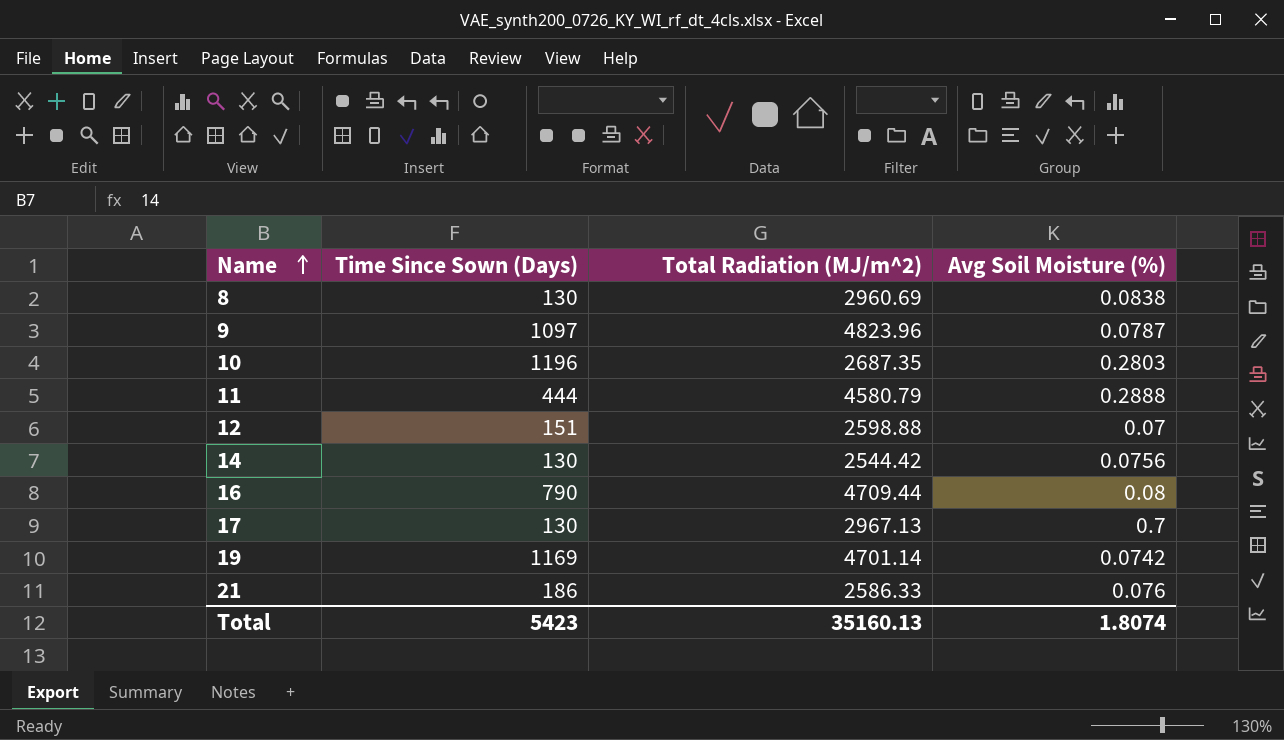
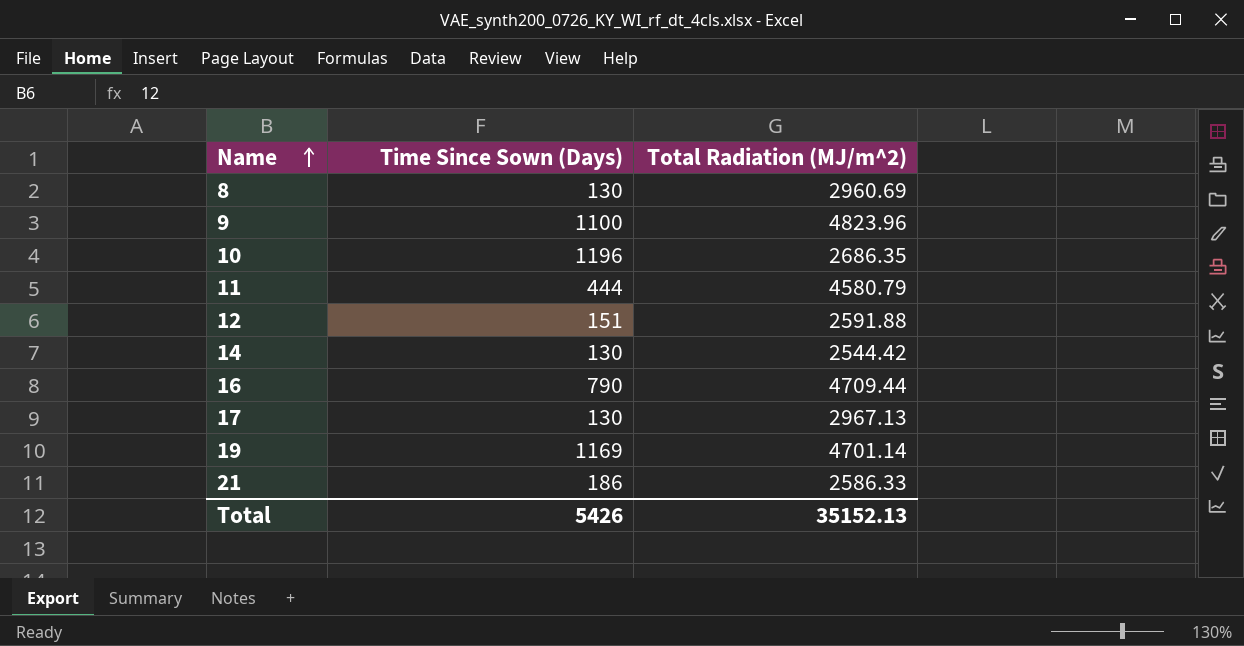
column Avg Soil Moisture (%) | position: 4 -> none
9 | Time Since Sown (Days): 1097 -> 1100
10 | Total Radiation (MJ/m^2): 2687.35 -> 2686.35
12 | Total Radiation (MJ/m^2): 2598.88 -> 2591.88
Total | Time Since Sown (Days): 5423 -> 5426
Total | Total Radiation (MJ/m^2): 35160.13 -> 35152.13

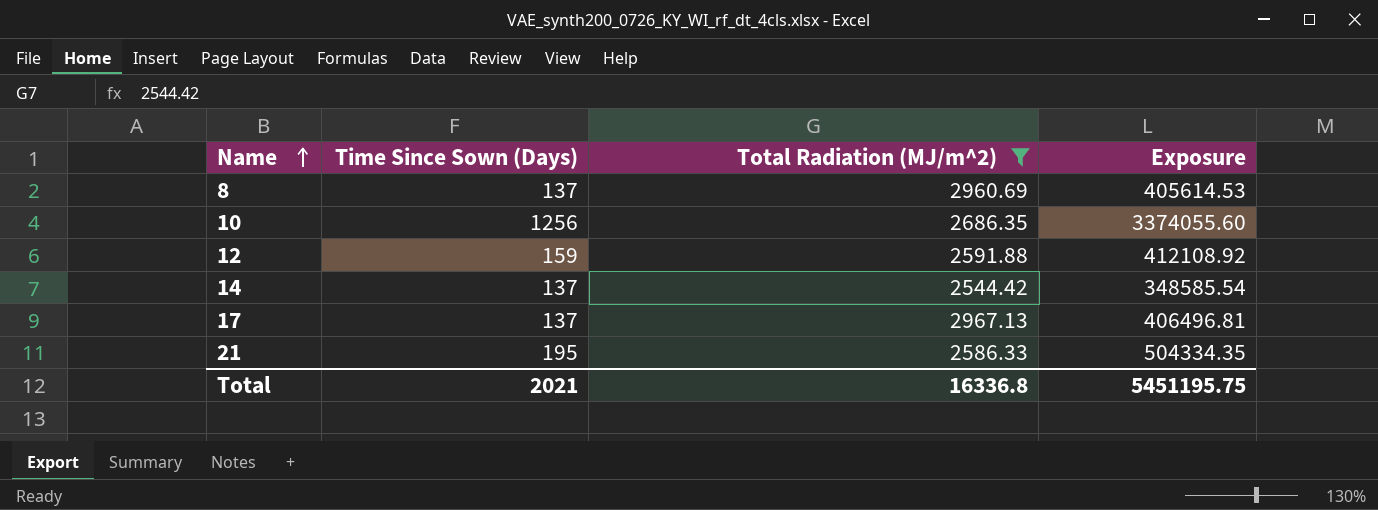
filter: none -> Total Radiation (MJ/m^2) <= 2967.13
column Exposure | formula: none -> [Time Since Sown (Days)] * [Total Radiation (MJ/m^2)]
8 | Time Since Sown (Days): 130 -> 137
10 | Time Since Sown (Days): 1196 -> 1256
12 | Time Since Sown (Days): 151 -> 159
14 | Time Since Sown (Days): 130 -> 137
17 | Time Since Sown (Days): 130 -> 137
21 | Time Since Sown (Days): 186 -> 195
Total | Time Since Sown (Days): 5426 -> 2021
Total | Total Radiation (MJ/m^2): 35152.13 -> 16336.8

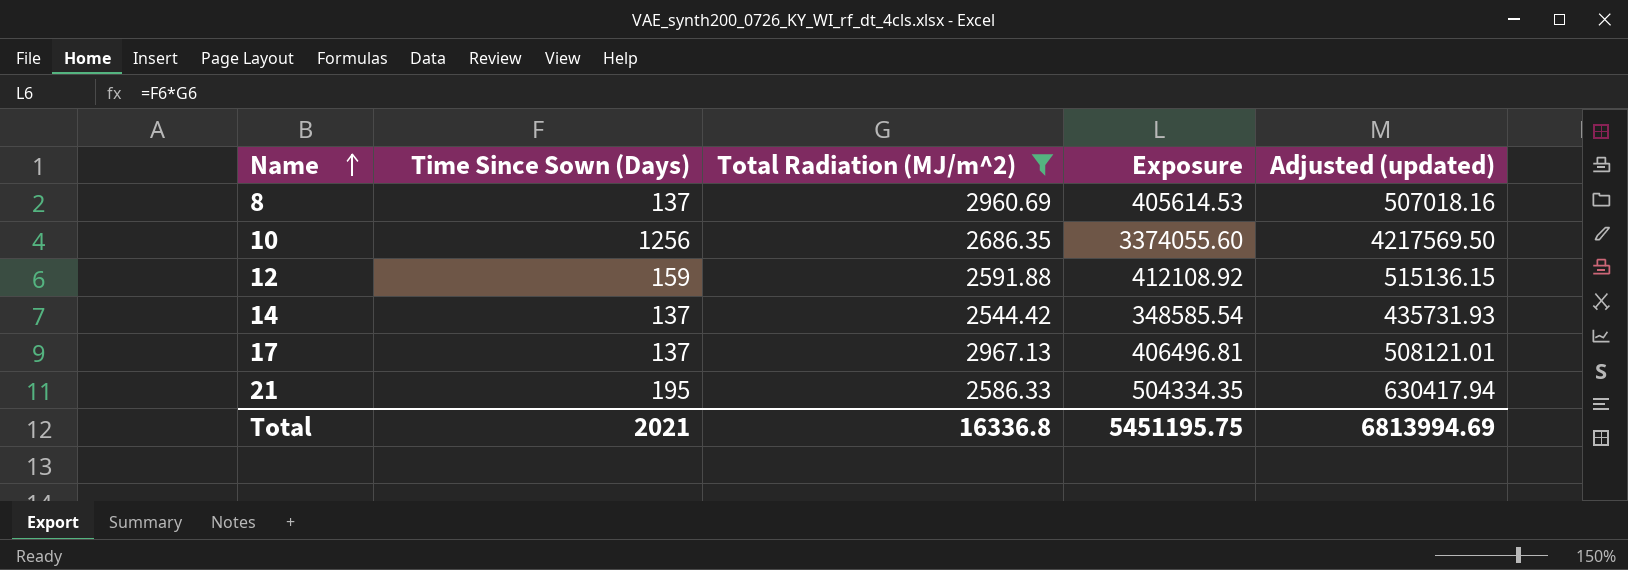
column Adjusted (updated) | formula: none -> [Exposure] * 1.25

